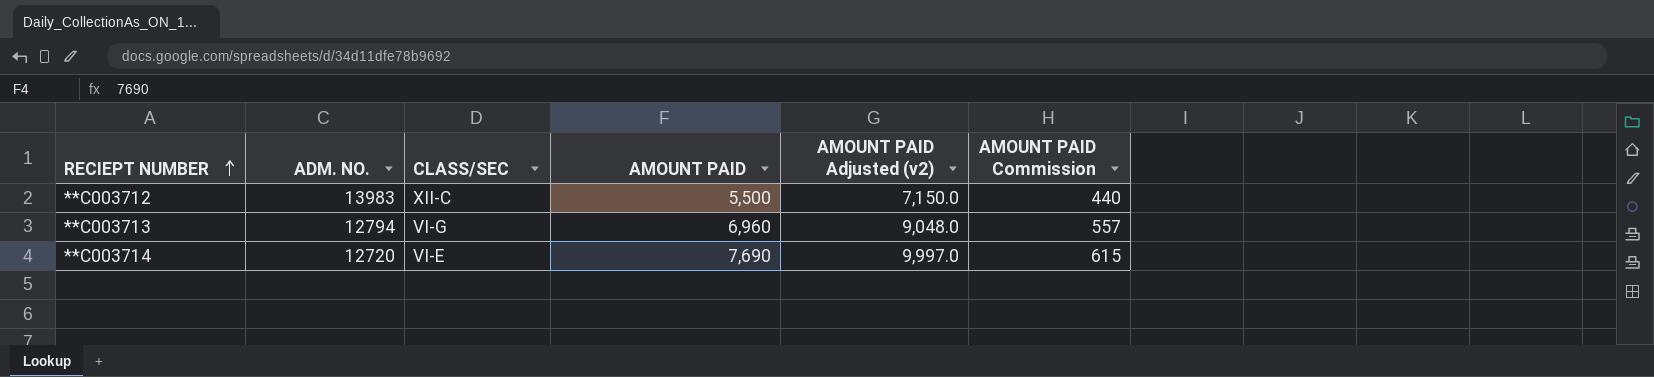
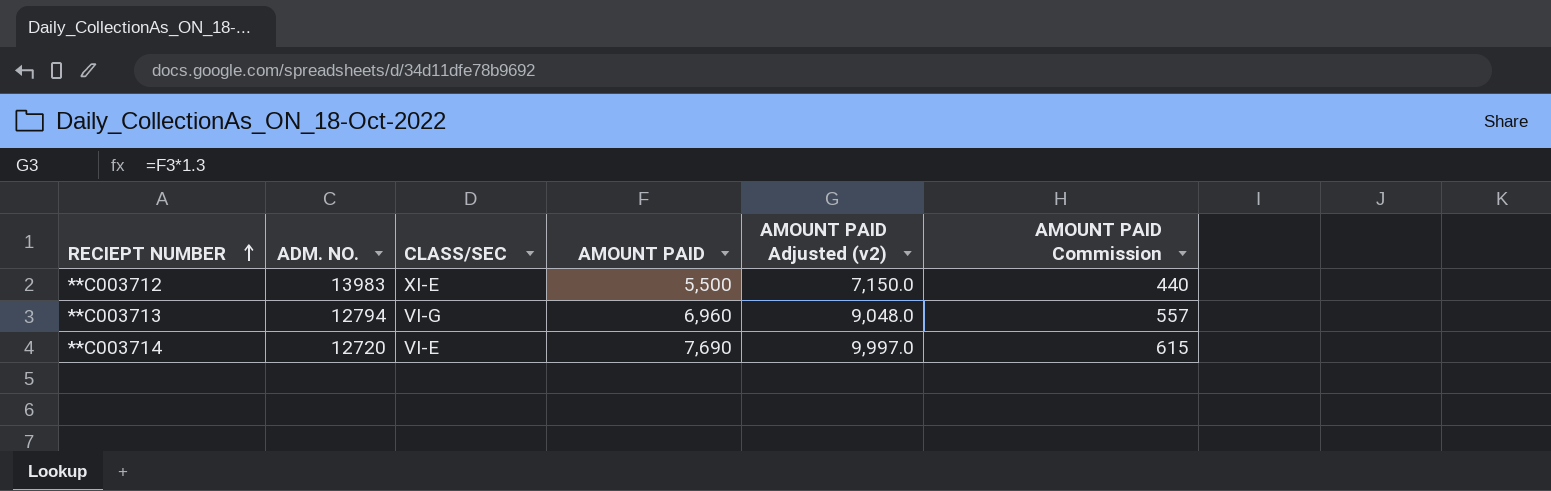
**C003712 | CLASS/SEC: XII-C -> XI-E

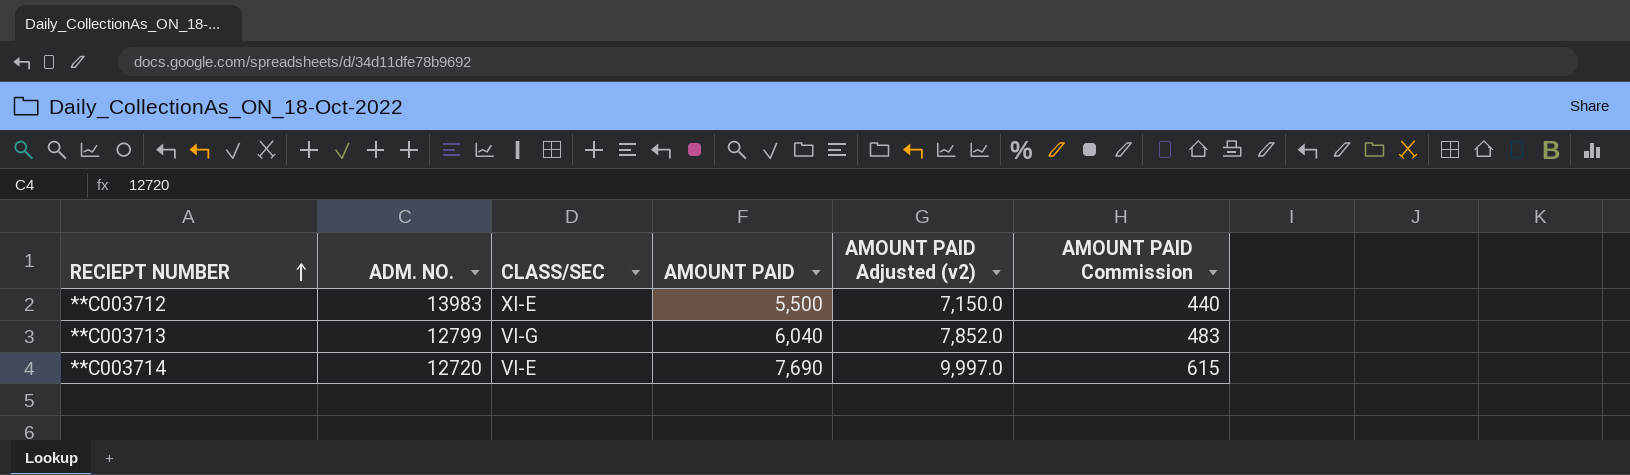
**C003713 | ADM. NO.: 12794 -> 12799
**C003713 | AMOUNT PAID: 6,960 -> 6,040
**C003713 | AMOUNT PAID Adjusted (v2): 9,048.0 -> 7,852.0
**C003713 | AMOUNT PAID Commission: 557 -> 483

